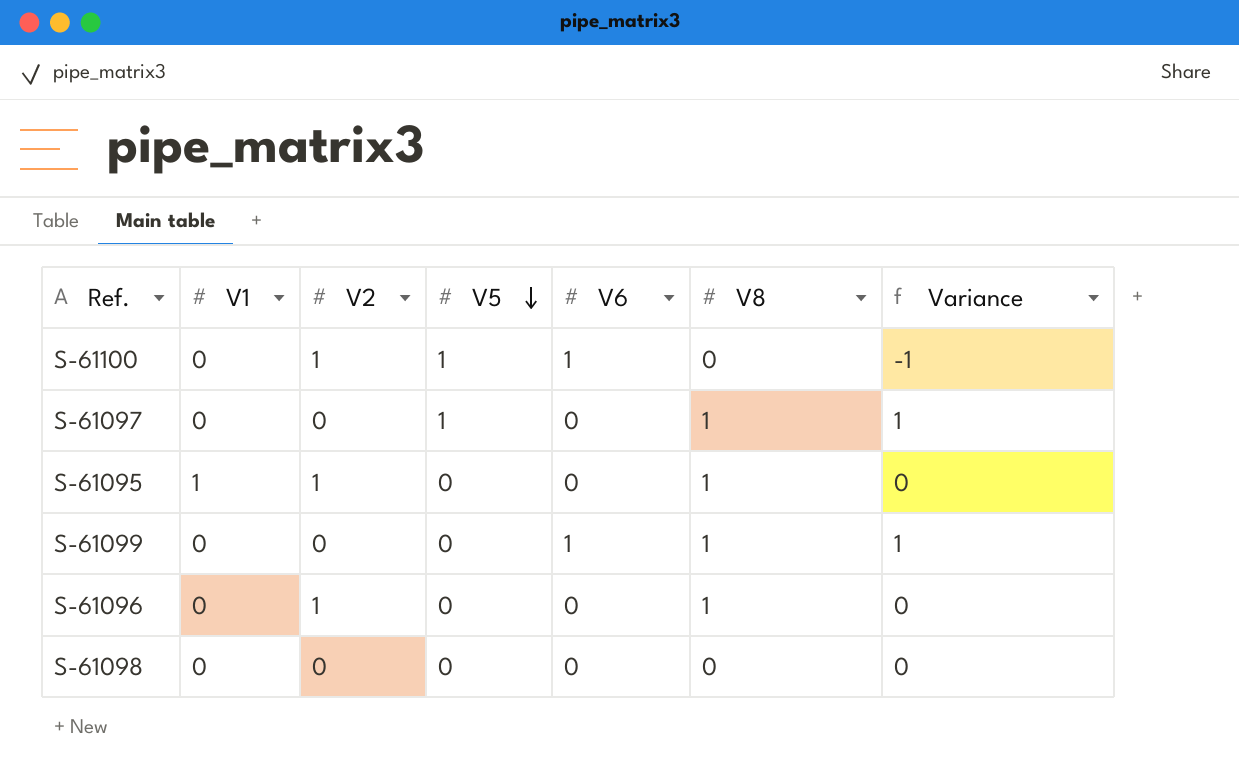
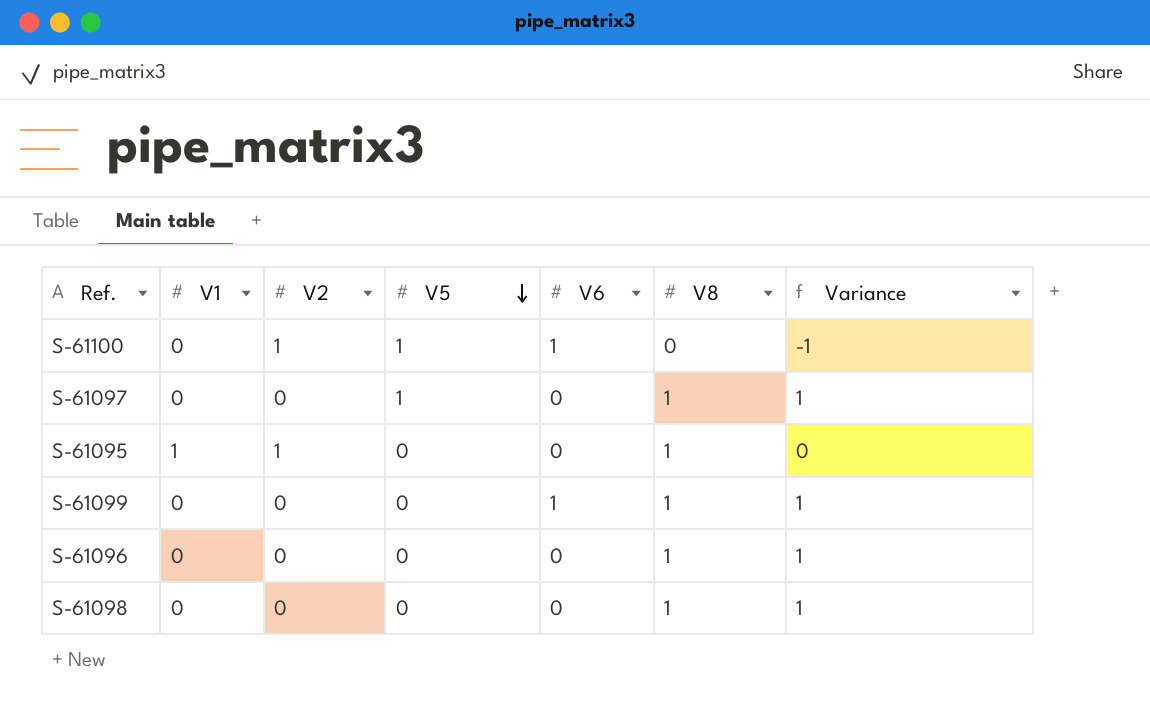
S-61096 | V2: 1 -> 0
S-61096 | Variance: 0 -> 1
S-61098 | V8: 0 -> 1
S-61098 | Variance: 0 -> 1

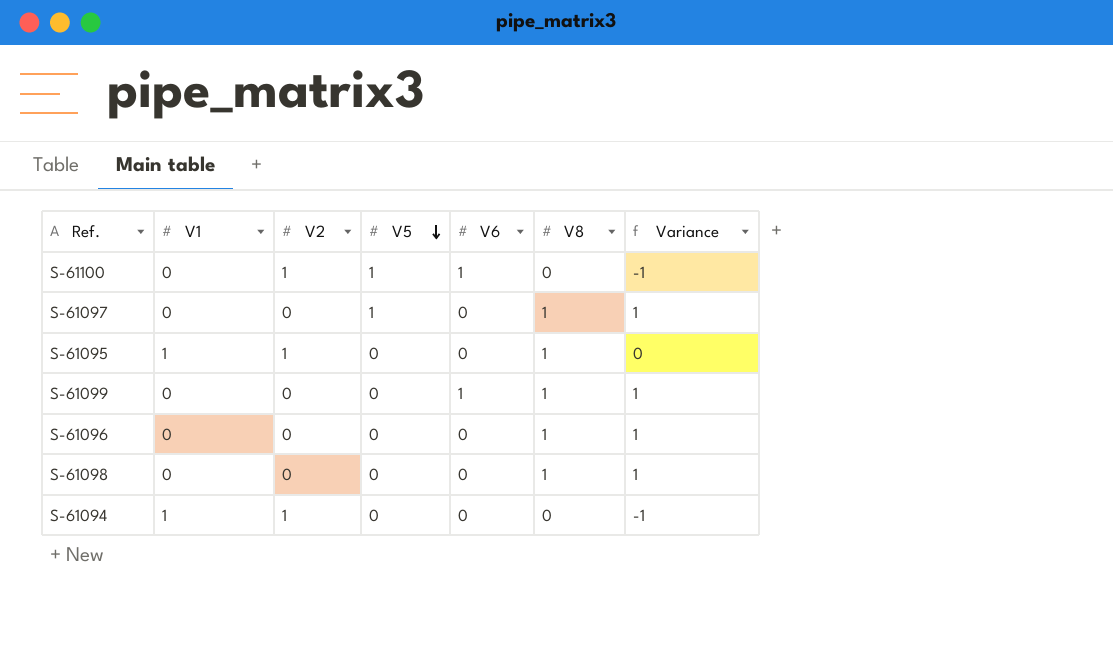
row S-61094: none -> 1 | 1 | 0 | 0 | 0 | -1

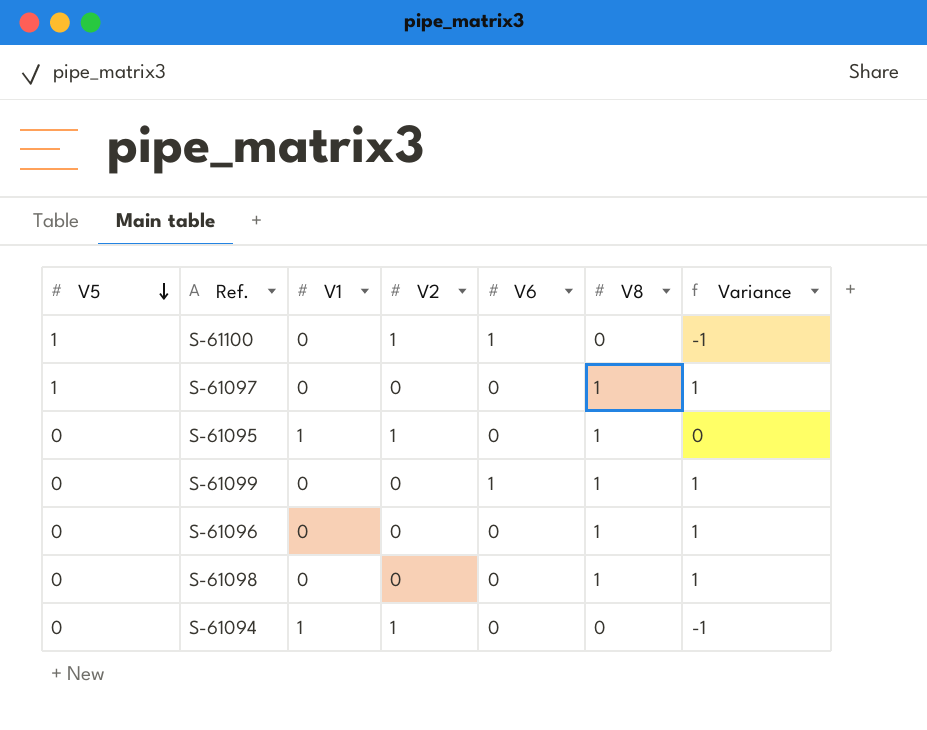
column V5 | position: 4 -> 1

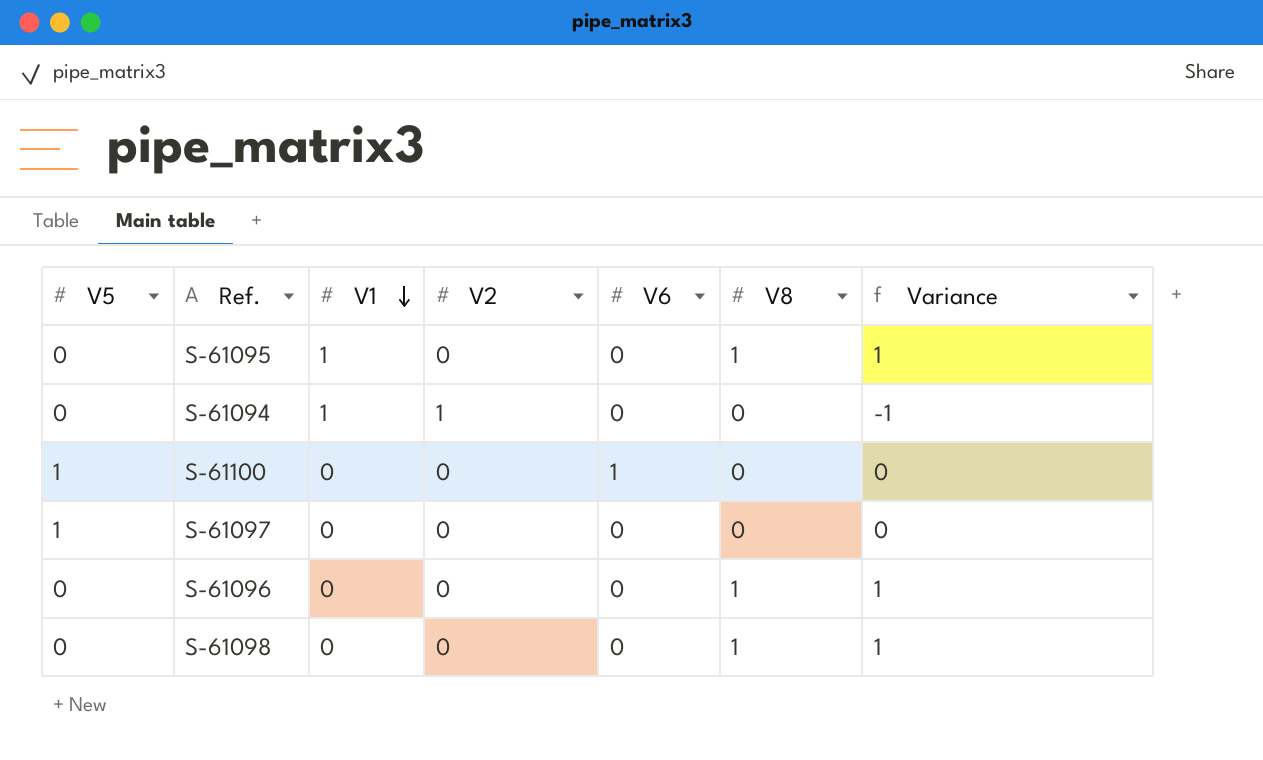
row order: V5 descending -> V1 descending
row S-61099: 0 | 0 | 0 | 1 | 1 | 1 -> none
S-61095 | V2: 1 -> 0
S-61095 | Variance: 0 -> 1
S-61100 | V2: 1 -> 0
S-61100 | Variance: -1 -> 0
S-61097 | V8: 1 -> 0
S-61097 | Variance: 1 -> 0

